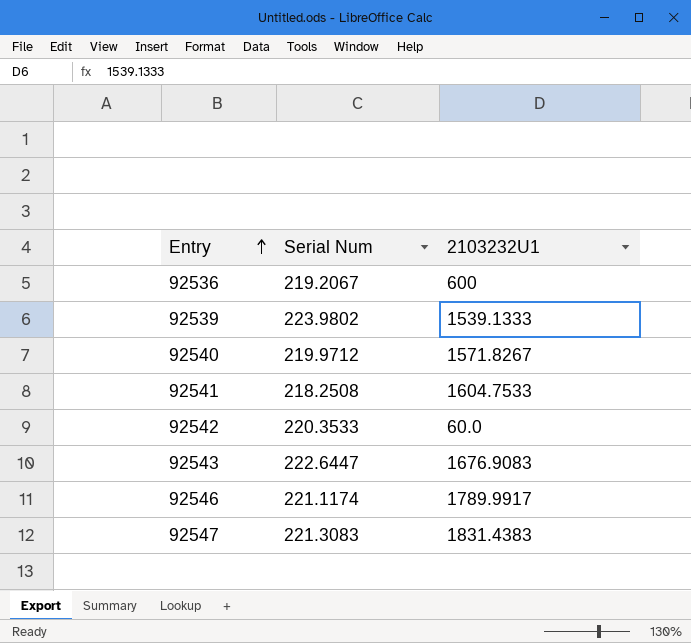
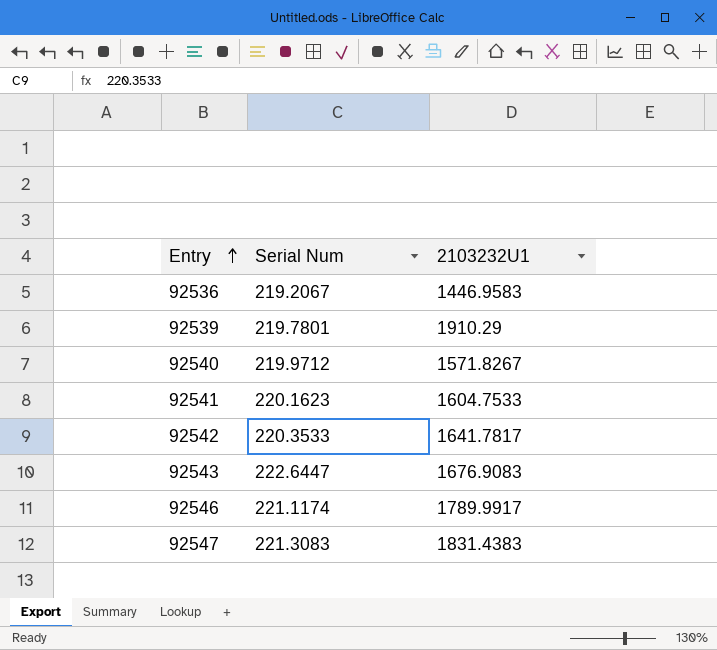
92536 | 2103232U1: 600 -> 1446.9583
92539 | Serial Num: 223.9802 -> 219.7801
92539 | 2103232U1: 1539.1333 -> 1910.29
92541 | Serial Num: 218.2508 -> 220.1623
92542 | 2103232U1: 60.0 -> 1641.7817

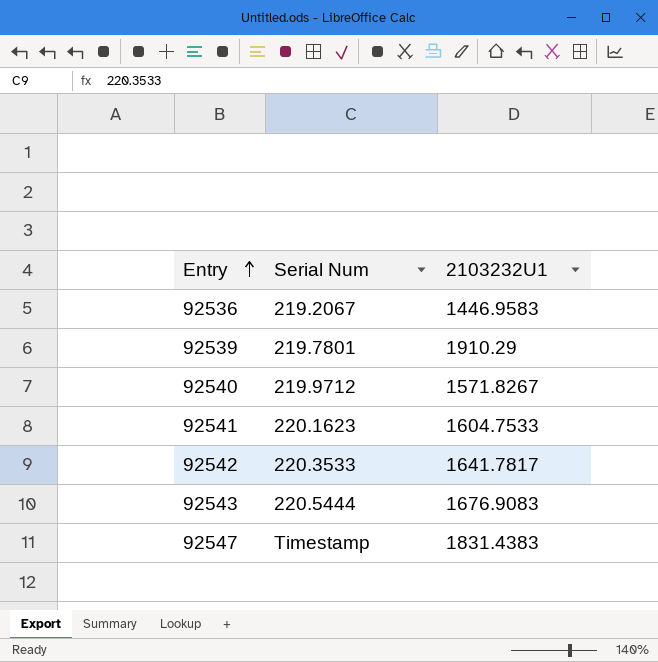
row 92546: 221.1174 | 1789.9917 -> none
92543 | Serial Num: 222.6447 -> 220.5444
92547 | Serial Num: 221.3083 -> Timestamp

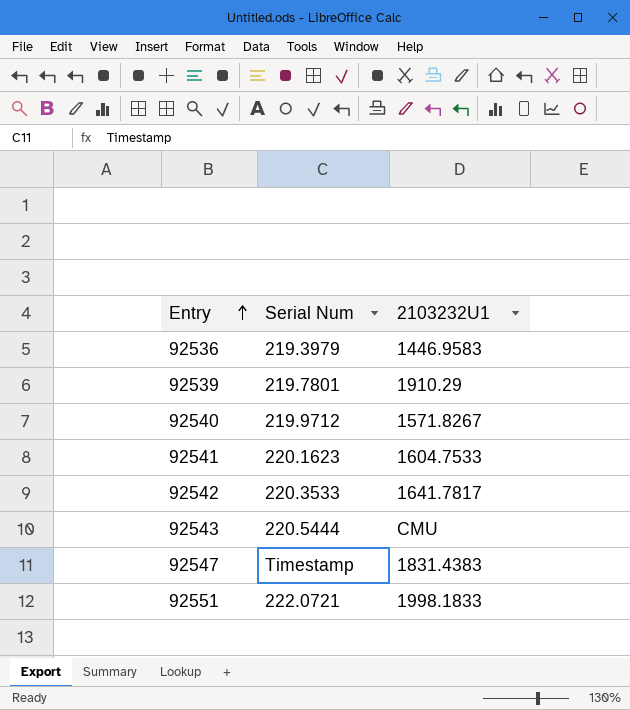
92536 | Serial Num: 219.2067 -> 219.3979
92543 | 2103232U1: 1676.9083 -> CMU
row 92551: none -> 222.0721 | 1998.1833

